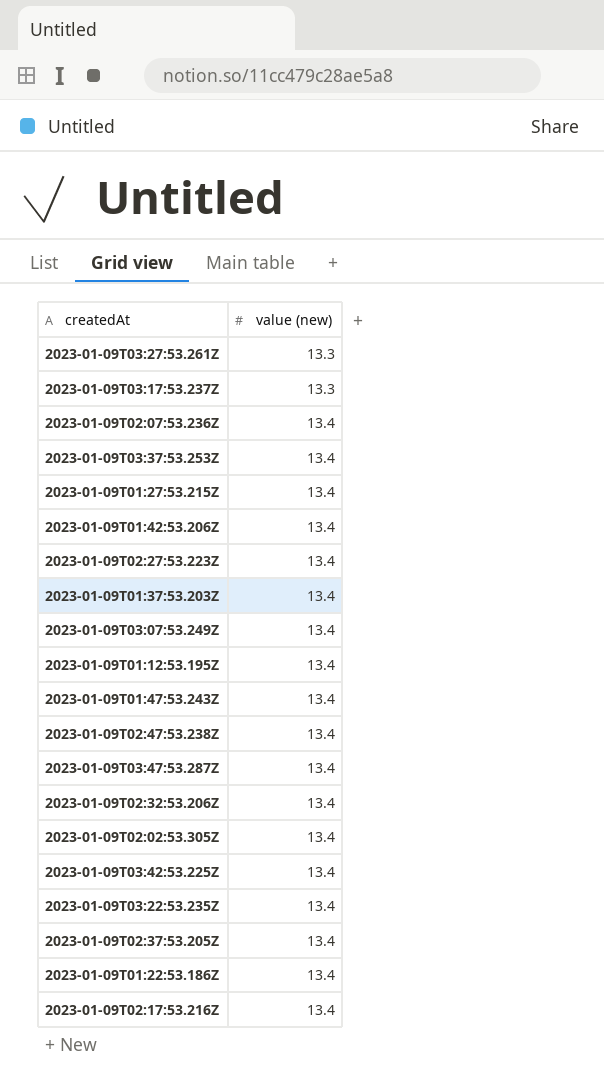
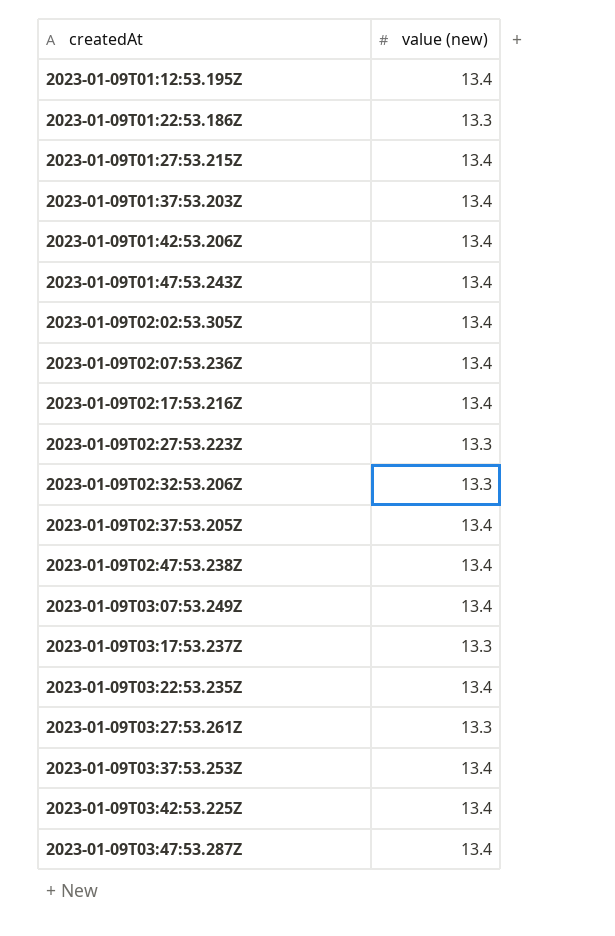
row order: value (new) ascending -> createdAt ascending
2023-01-09T01:22:53.186Z | value (new): 13.4 -> 13.3
2023-01-09T02:27:53.223Z | value (new): 13.4 -> 13.3
2023-01-09T02:32:53.206Z | value (new): 13.4 -> 13.3

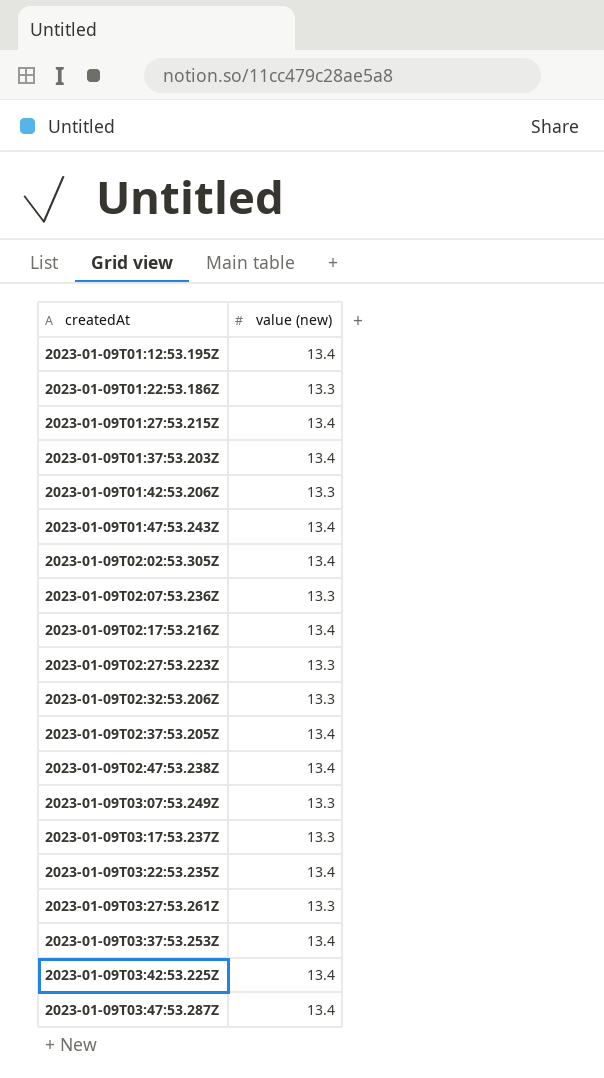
2023-01-09T01:42:53.206Z | value (new): 13.4 -> 13.3
2023-01-09T02:07:53.236Z | value (new): 13.4 -> 13.3
2023-01-09T03:07:53.249Z | value (new): 13.4 -> 13.3

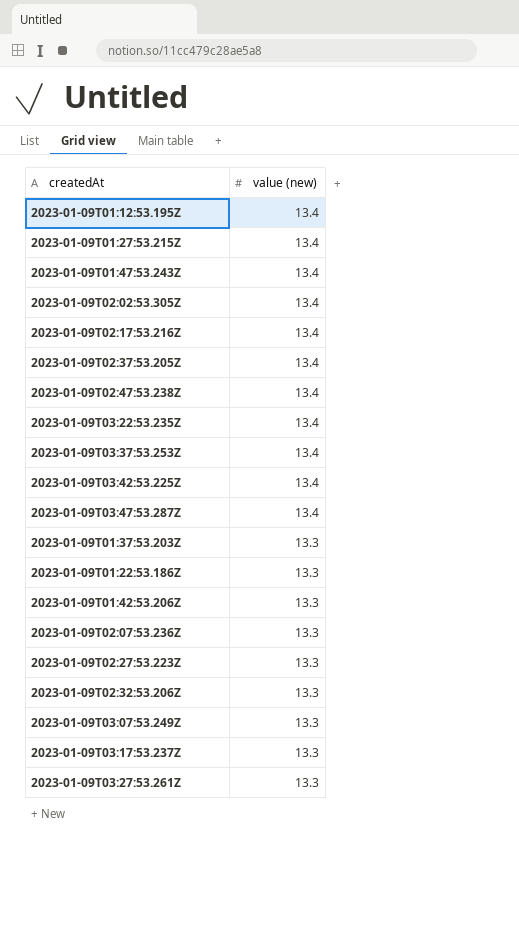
row order: createdAt ascending -> value (new) descending
2023-01-09T01:37:53.203Z | value (new): 13.4 -> 13.3

